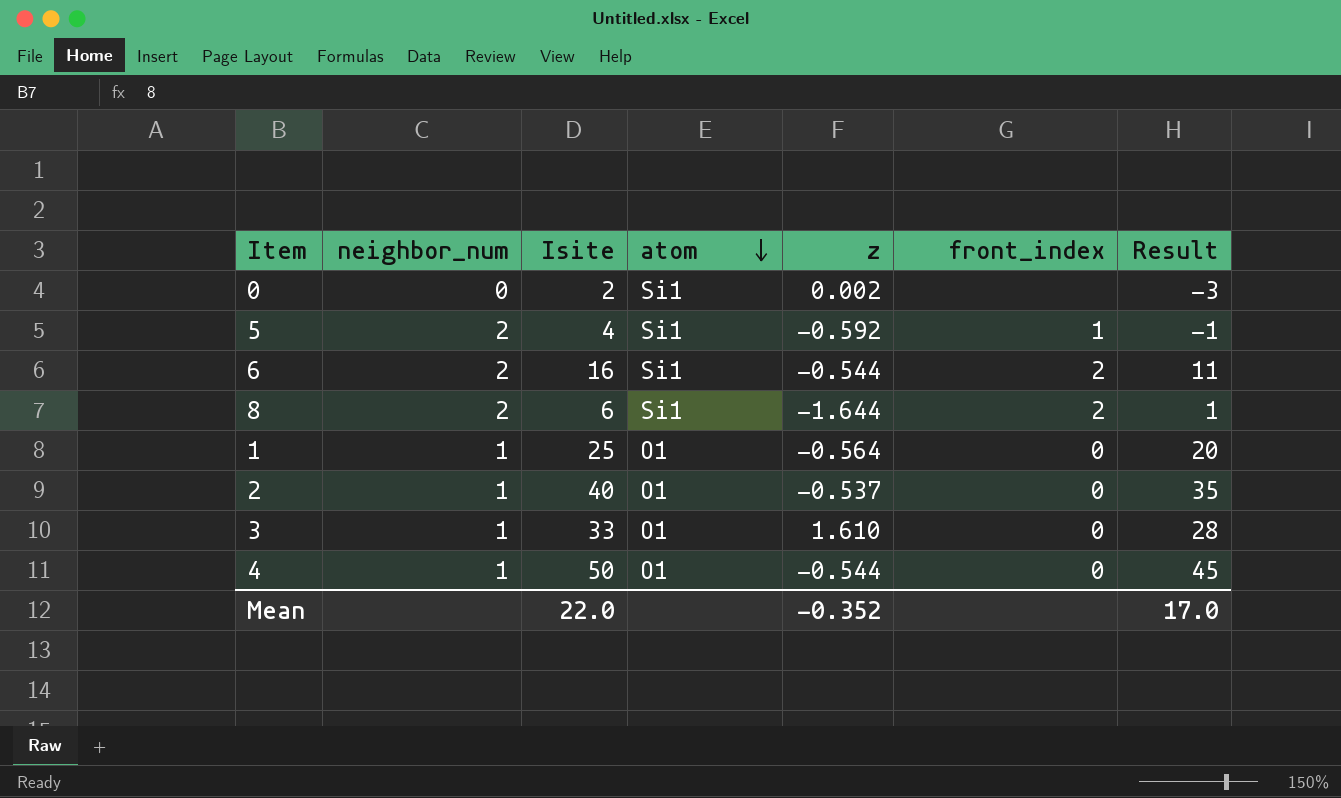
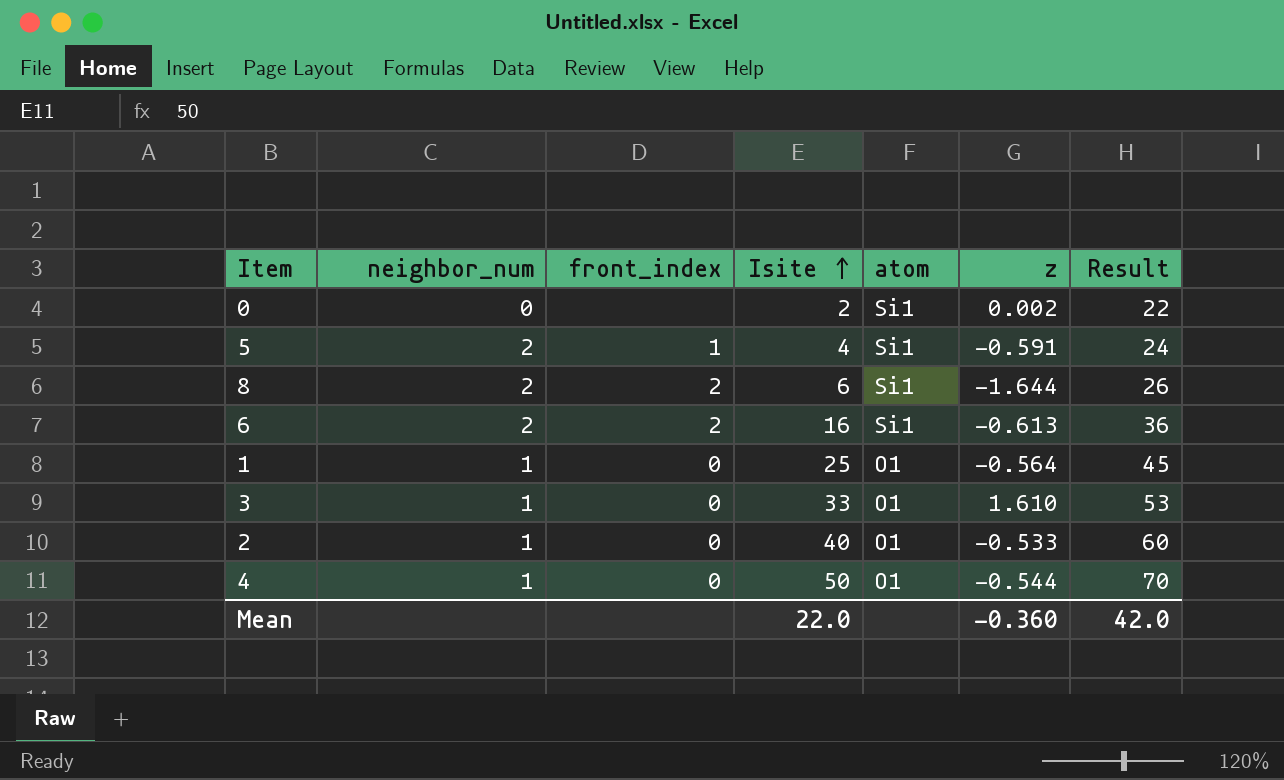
row order: atom descending -> Isite ascending
column front_index | position: 6 -> 3
column Result | formula: [Isite] - 5 -> [Isite] + 20
5 | z: -0.592 -> -0.591
6 | z: -0.544 -> -0.613
2 | z: -0.537 -> -0.533
Mean | z: -0.352 -> -0.360
Mean | Result: 17.0 -> 42.0

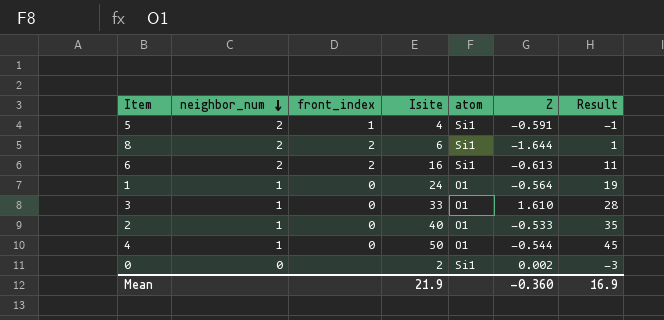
row order: Isite ascending -> neighbor_num descending
column name: z -> Z
column Result | formula: [Isite] + 20 -> [Isite] - 5
1 | Isite: 25 -> 24
Mean | Isite: 22.0 -> 21.9
Mean | Result: 42.0 -> 16.9

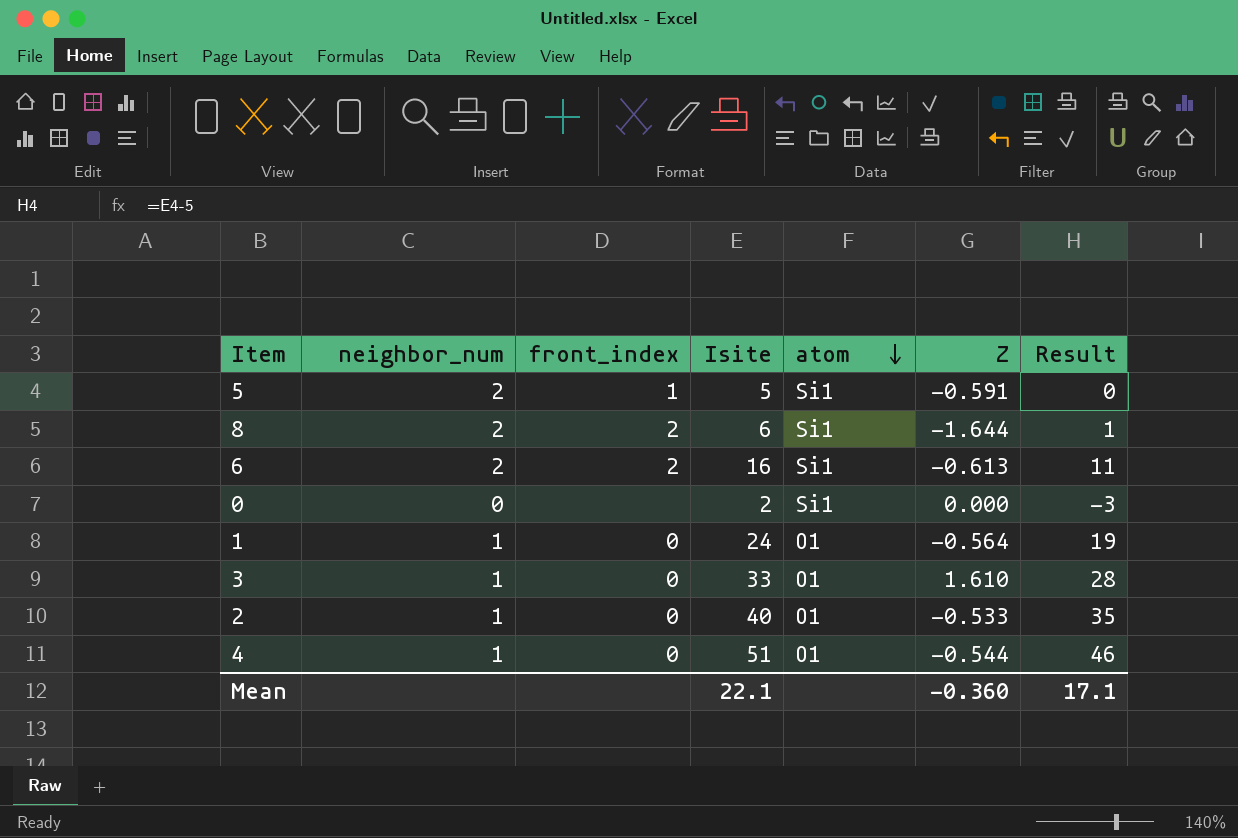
row order: neighbor_num descending -> atom descending
5 | Isite: 4 -> 5
5 | Result: -1 -> 0
0 | Z: 0.002 -> 0.000
4 | Isite: 50 -> 51
4 | Result: 45 -> 46
Mean | Isite: 21.9 -> 22.1
Mean | Result: 16.9 -> 17.1

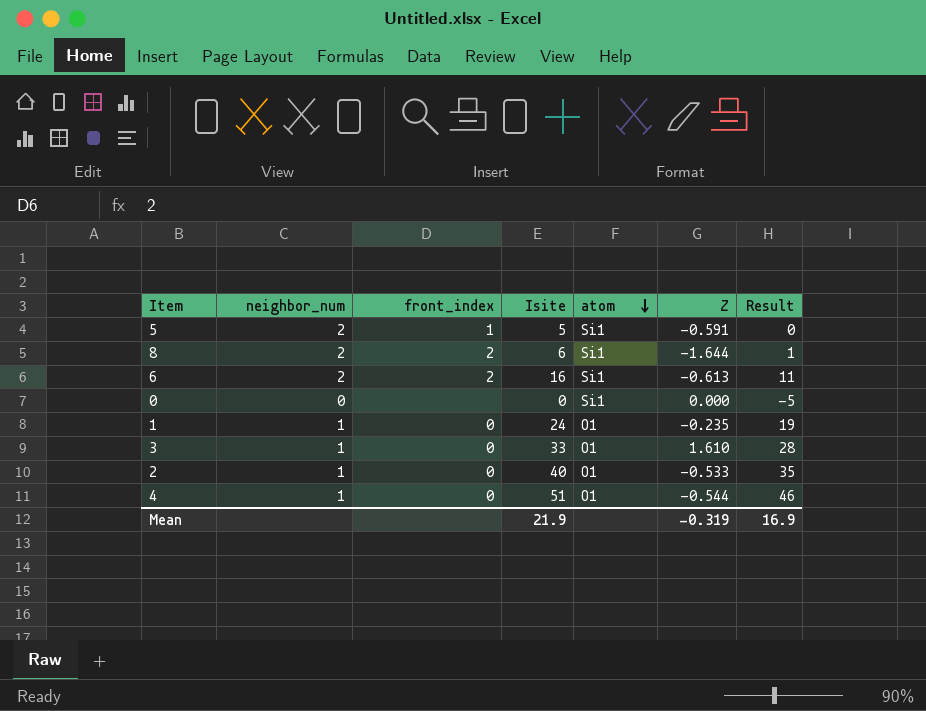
0 | Isite: 2 -> 0
0 | Result: -3 -> -5
1 | Z: -0.564 -> -0.235
Mean | Isite: 22.1 -> 21.9
Mean | Z: -0.360 -> -0.319
Mean | Result: 17.1 -> 16.9

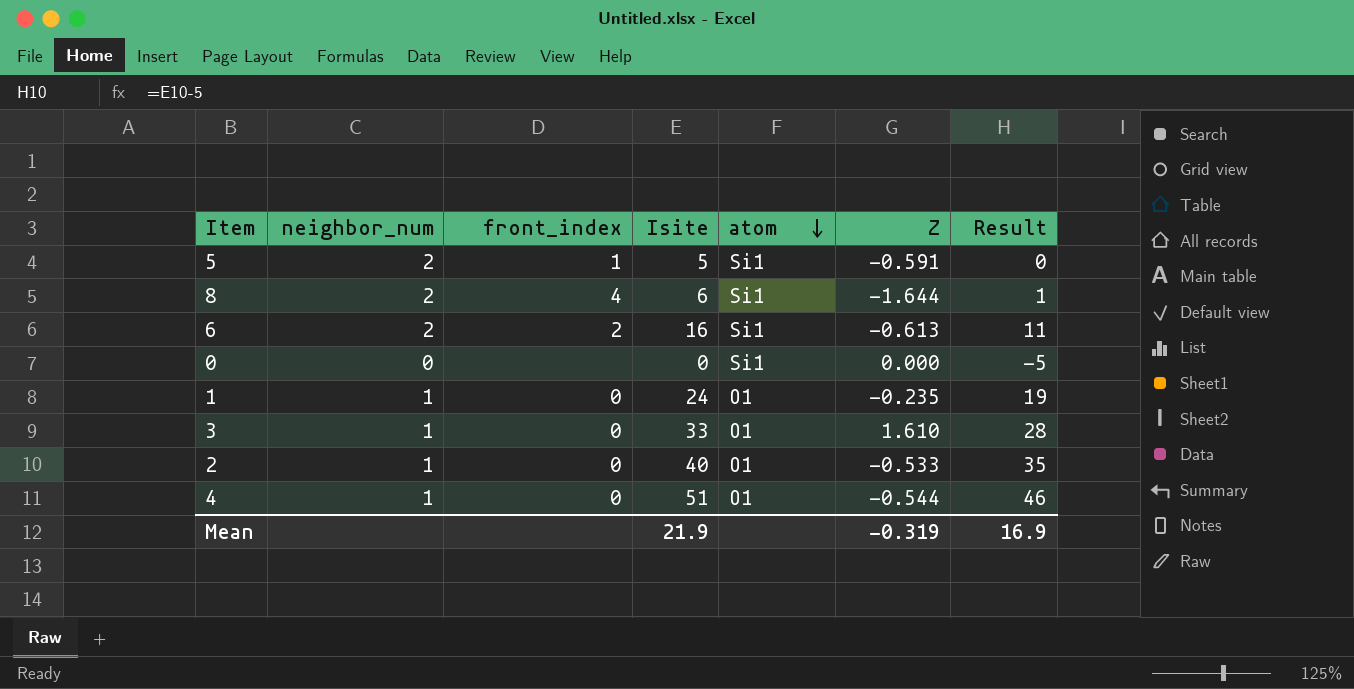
8 | front_index: 2 -> 4

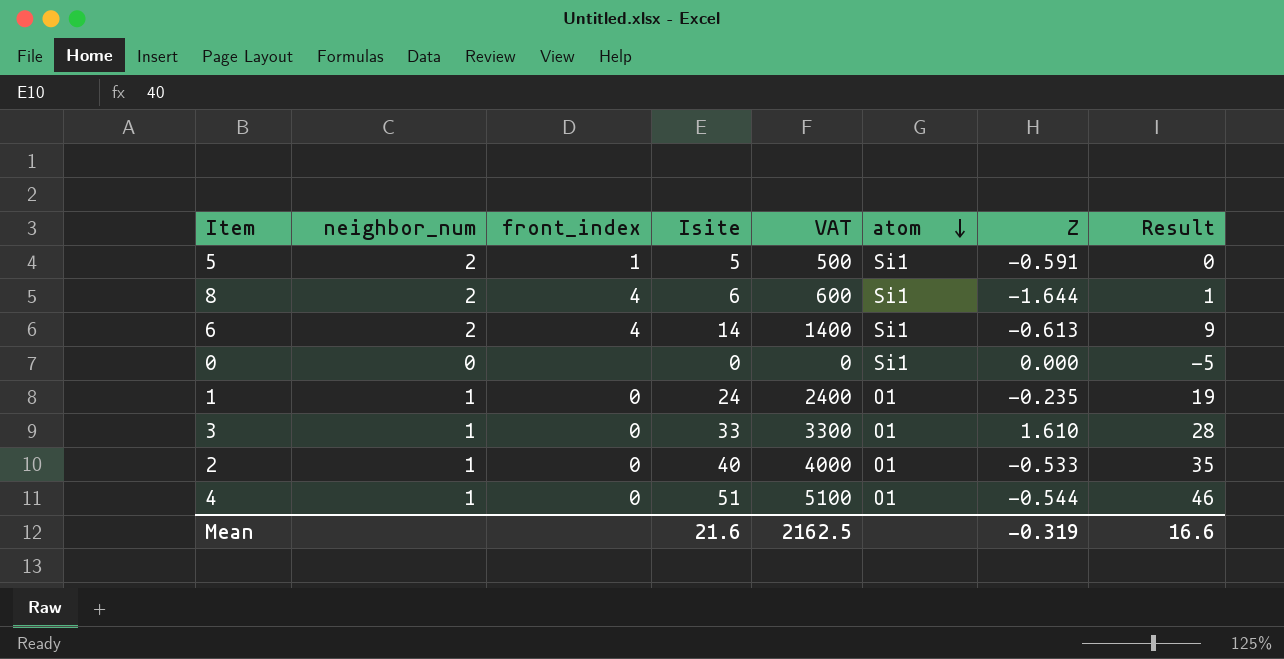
column VAT | formula: none -> [Isite] * 100
6 | front_index: 2 -> 4
6 | Isite: 16 -> 14
6 | Result: 11 -> 9
Mean | Isite: 21.9 -> 21.6
Mean | Result: 16.9 -> 16.6

